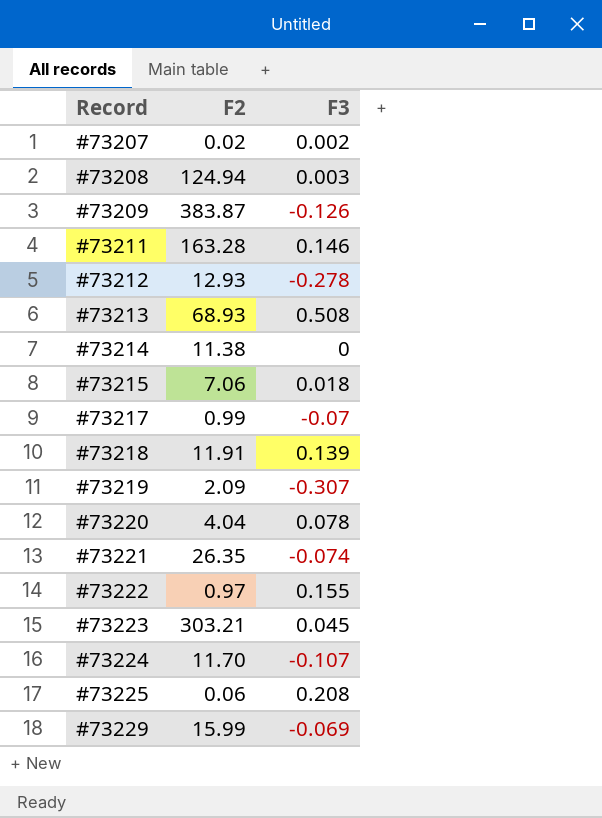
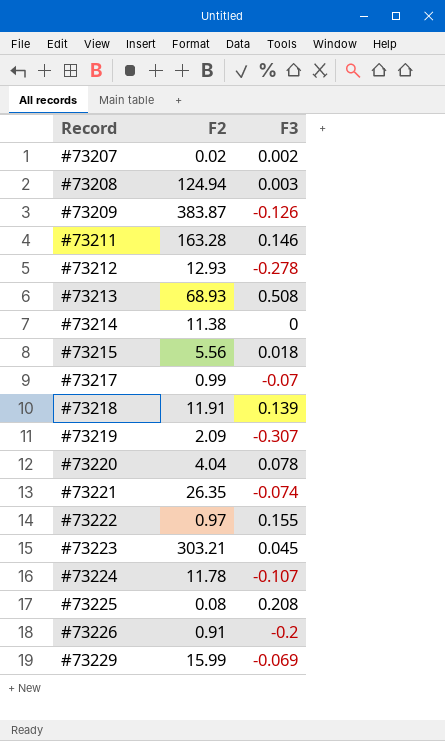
#73215 | F2: 7.06 -> 5.56
#73224 | F2: 11.70 -> 11.78
#73225 | F2: 0.06 -> 0.08
row #73226: none -> 0.91 | -0.2

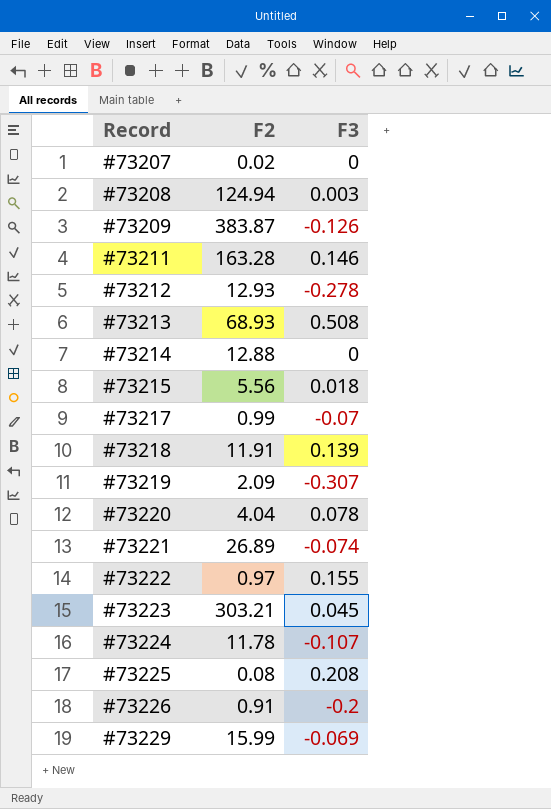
#73207 | F3: 0.002 -> 0
#73214 | F2: 11.38 -> 12.88
#73221 | F2: 26.35 -> 26.89

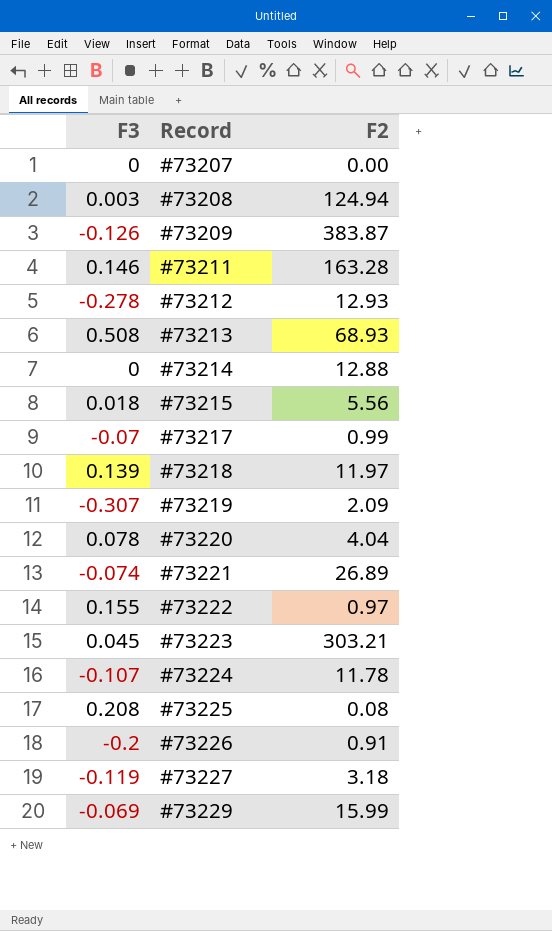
column F3 | position: 3 -> 1
#73207 | F2: 0.02 -> 0.00
#73218 | F2: 11.91 -> 11.97
row #73227: none -> -0.119 | 3.18

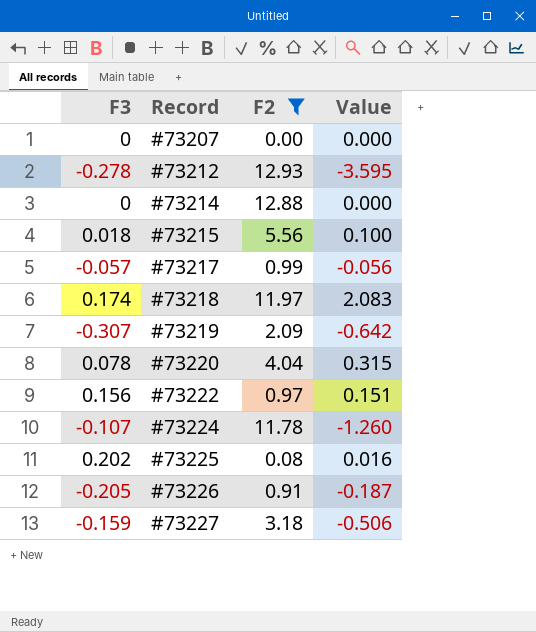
filter: none -> F2 <= 12.93
column Value | formula: none -> [F3] * [F2]
#73217 | F3: -0.07 -> -0.057
#73218 | F3: 0.139 -> 0.174
#73222 | F3: 0.155 -> 0.156
#73225 | F3: 0.208 -> 0.202
#73226 | F3: -0.2 -> -0.205
#73227 | F3: -0.119 -> -0.159

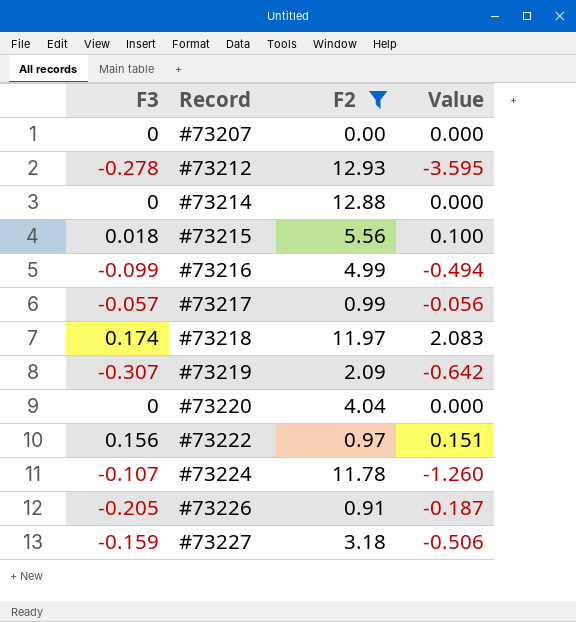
row #73225: 0.202 | 0.08 | 0.016 -> none
row #73216: none -> -0.099 | 4.99 | -0.494
#73220 | F3: 0.078 -> 0
#73220 | Value: 0.315 -> 0.000

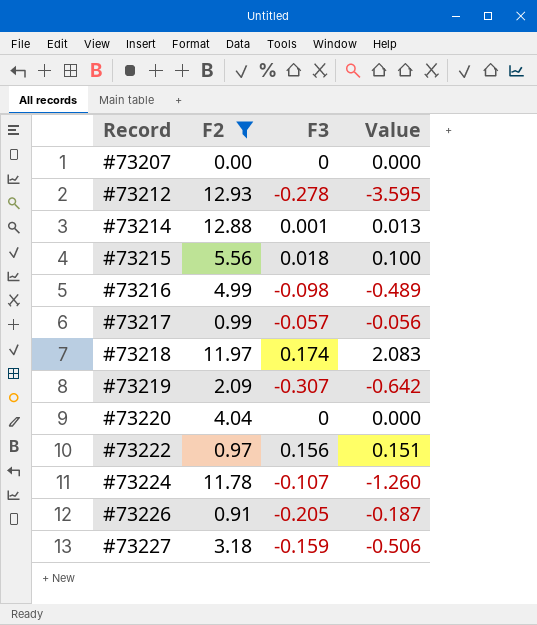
column F3 | position: 1 -> 3
#73214 | F3: 0 -> 0.001
#73214 | Value: 0.000 -> 0.013
#73216 | F3: -0.099 -> -0.098
#73216 | Value: -0.494 -> -0.489

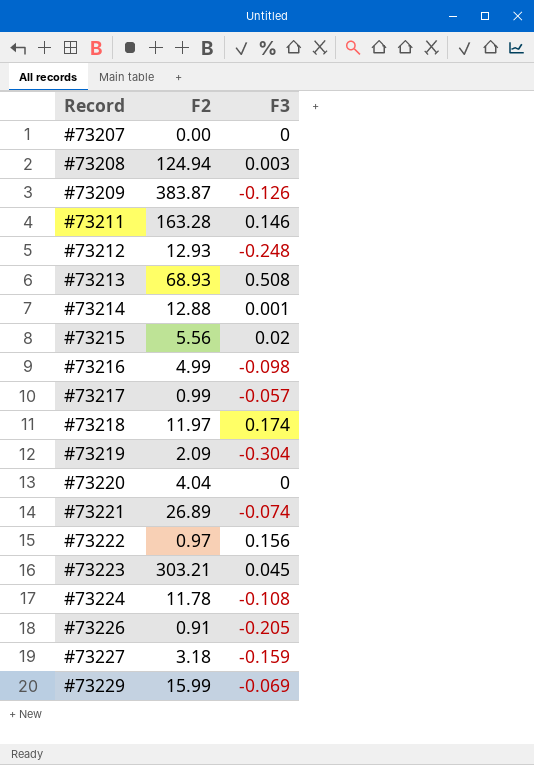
filter: F2 <= 12.93 -> none
column Value | formula: [F2] * [F3] -> none
#73212 | F3: -0.278 -> -0.248
#73215 | F3: 0.018 -> 0.02
#73219 | F3: -0.307 -> -0.304
#73224 | F3: -0.107 -> -0.108

